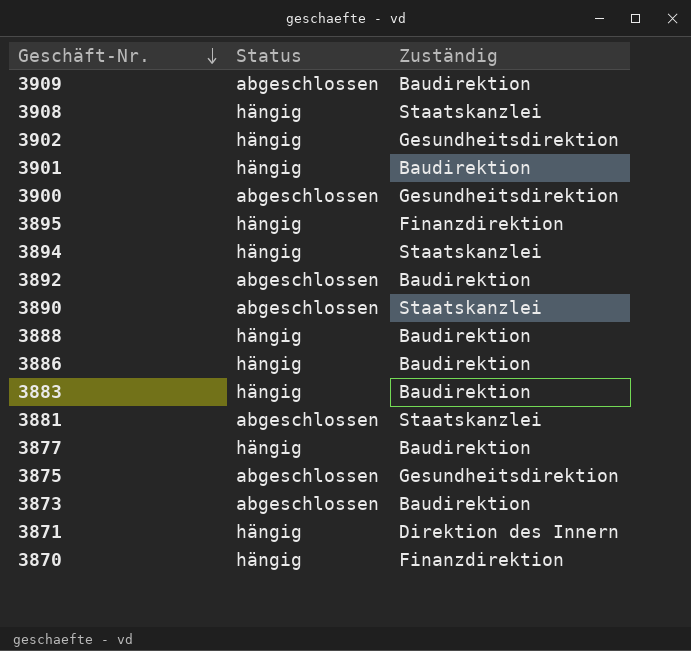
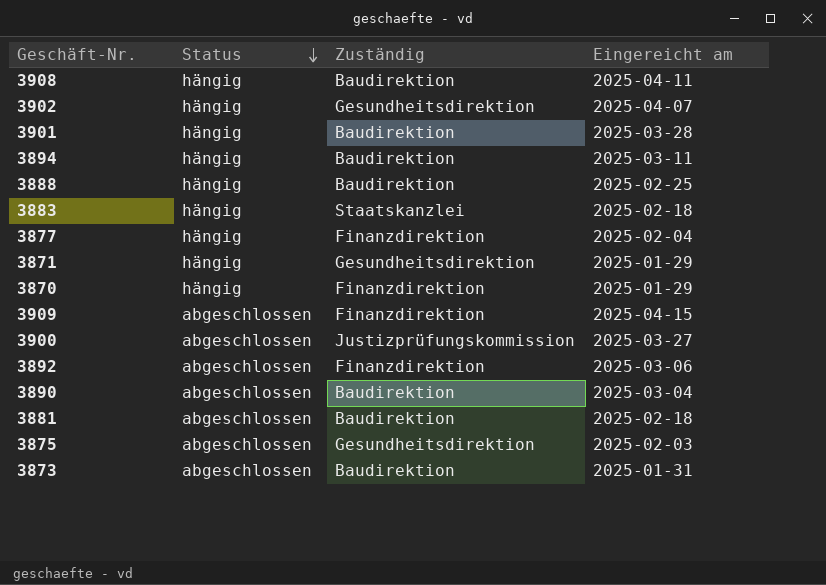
row order: Geschäft-Nr. descending -> Status descending
column Eingereicht am | position: none -> 4
row 3895: hängig | Finanzdirektion -> none
row 3886: hängig | Baudirektion -> none
3908 | Zuständig: Staatskanzlei -> Baudirektion
3894 | Zuständig: Staatskanzlei -> Baudirektion
3883 | Zuständig: Baudirektion -> Staatskanzlei
3877 | Zuständig: Baudirektion -> Finanzdirektion
3871 | Zuständig: Direktion des Innern -> Gesundheitsdirektion
3909 | Zuständig: Baudirektion -> Finanzdirektion
3900 | Zuständig: Gesundheitsdirektion -> Justizprüfungskommission
3892 | Zuständig: Baudirektion -> Finanzdirektion
3890 | Zuständig: Staatskanzlei -> Baudirektion
3881 | Zuständig: Staatskanzlei -> Baudirektion

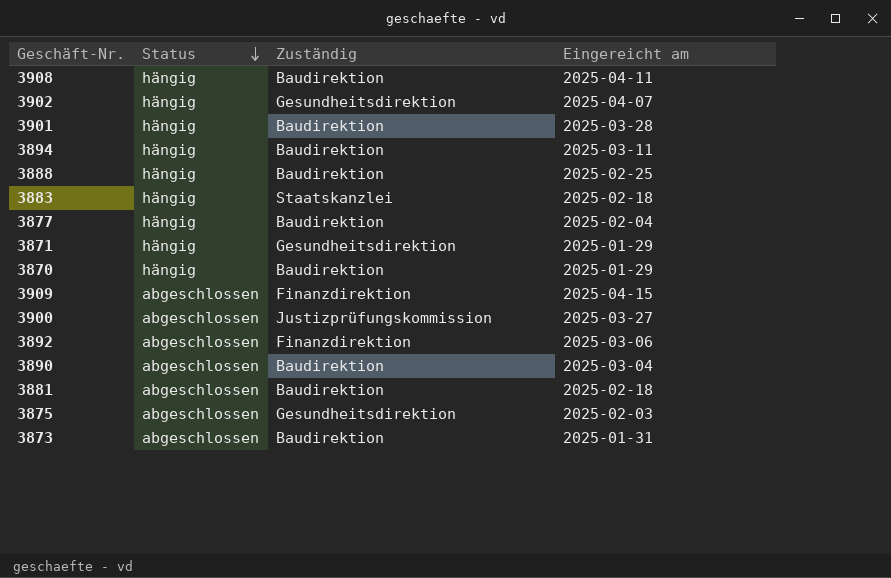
3877 | Zuständig: Finanzdirektion -> Baudirektion
3870 | Zuständig: Finanzdirektion -> Baudirektion

